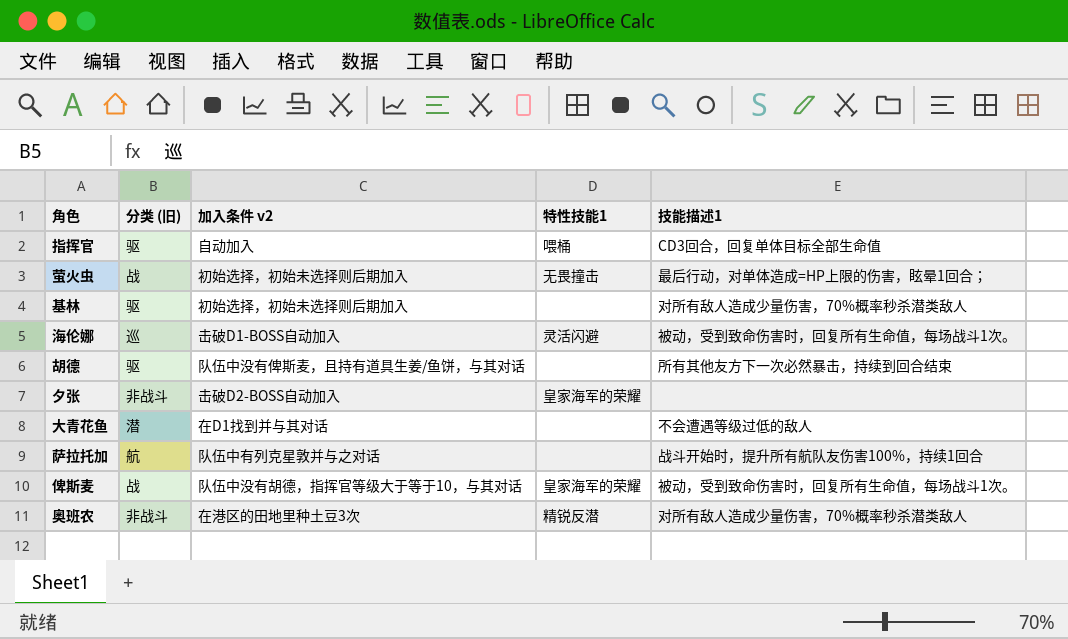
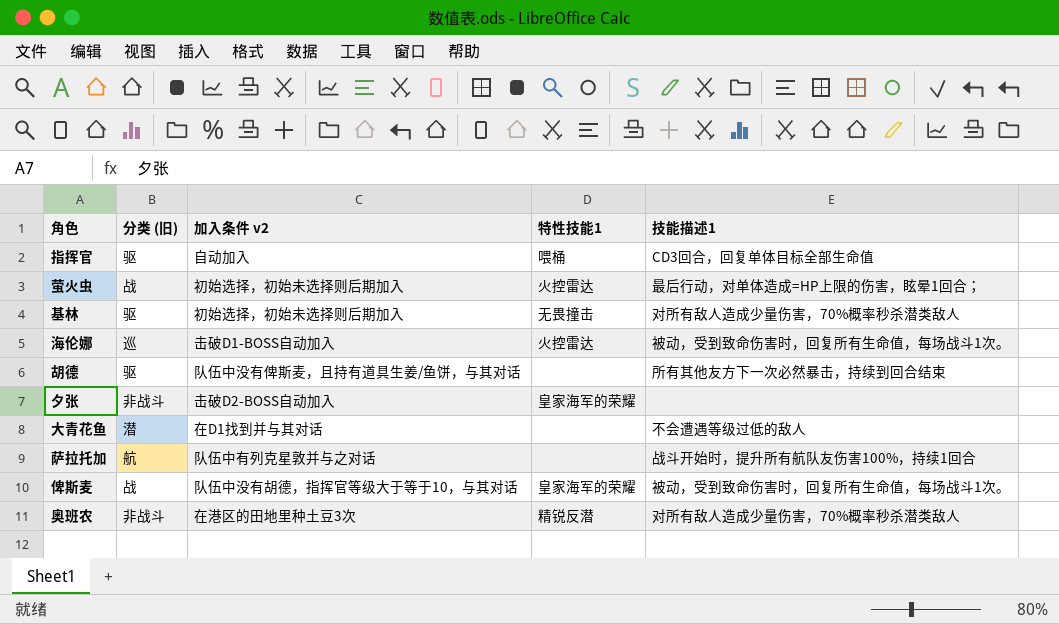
萤火虫 | 特性技能1: 无畏撞击 -> 火控雷达
基林 | 特性技能1: none -> 无畏撞击
海伦娜 | 特性技能1: 灵活闪避 -> 火控雷达

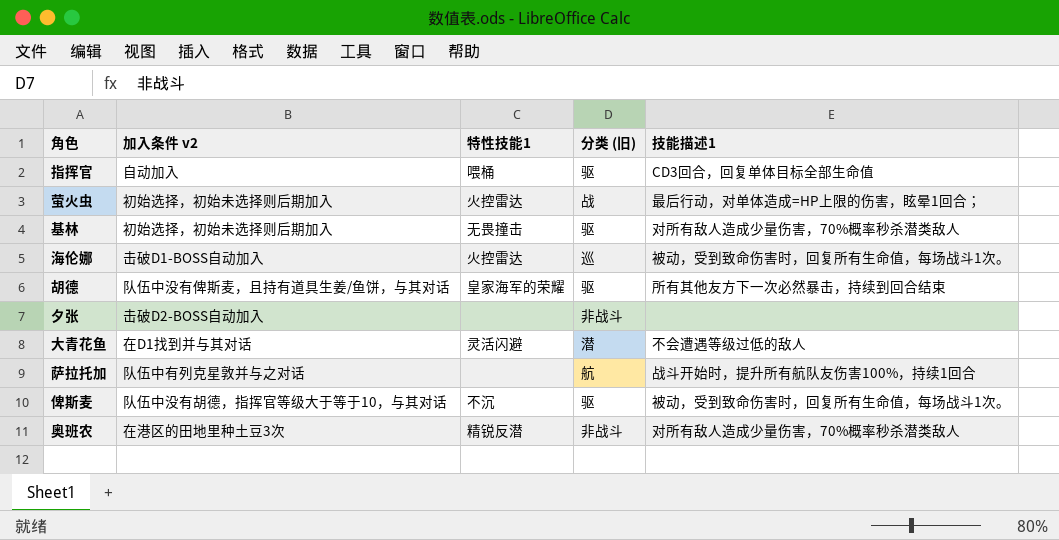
column 分类 (旧) | position: 2 -> 4
胡德 | 特性技能1: none -> 皇家海军的荣耀
夕张 | 特性技能1: 皇家海军的荣耀 -> none
大青花鱼 | 特性技能1: none -> 灵活闪避
俾斯麦 | 特性技能1: 皇家海军的荣耀 -> 不沉
俾斯麦 | 分类 (旧): 战 -> 驱

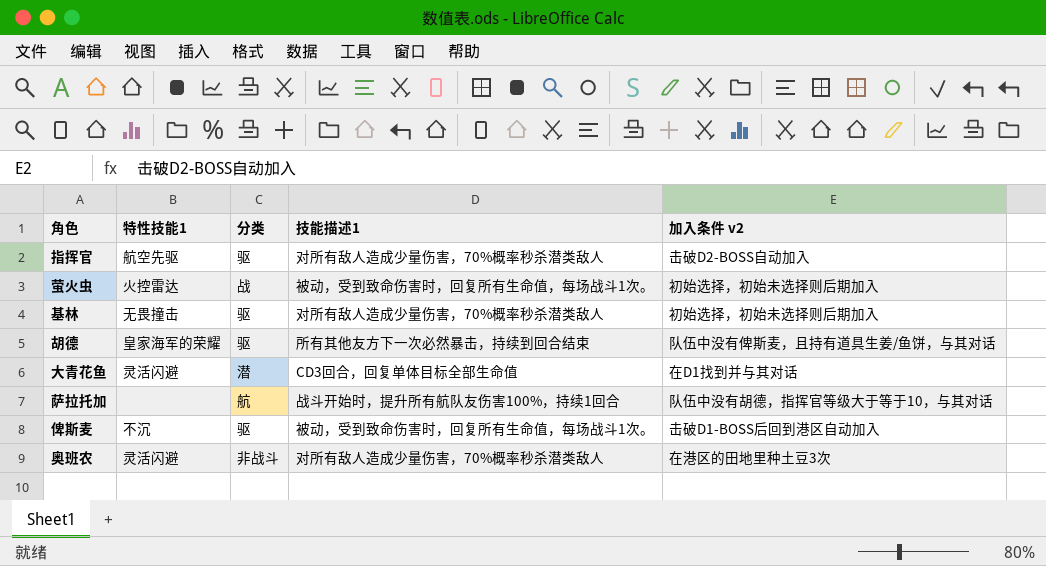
column name: 分类 (旧) -> 分类
column 加入条件 v2 | position: 2 -> 5
row 海伦娜: 击破D1-BOSS自动加入 | 火控雷达 | 巡 | 被动，受到致命伤害时，回复所有生命值，每场战斗1次。 -> none
row 夕张: 击破D2-BOSS自动加入 | none | 非战斗 | none -> none
指挥官 | 特性技能1: 喂桶 -> 航空先驱
指挥官 | 技能描述1: CD3回合，回复单体目标全部生命值 -> 对所有敌人造成少量伤害，70%概率秒杀潜类敌人
指挥官 | 加入条件 v2: 自动加入 -> 击破D2-BOSS自动加入
萤火虫 | 技能描述1: 最后行动，对单体造成=HP上限的伤害，眩晕1回合； -> 被动，受到致命伤害时，回复所有生命值，每场战斗1次。
大青花鱼 | 技能描述1: 不会遭遇等级过低的敌人 -> CD3回合，回复单体目标全部生命值
萨拉托加 | 加入条件 v2: 队伍中有列克星敦并与之对话 -> 队伍中没有胡德，指挥官等级大于等于10，与其对话
俾斯麦 | 加入条件 v2: 队伍中没有胡德，指挥官等级大于等于10，与其对话 -> 击破D1-BOSS后回到港区自动加入
奥班农 | 特性技能1: 精锐反潜 -> 灵活闪避

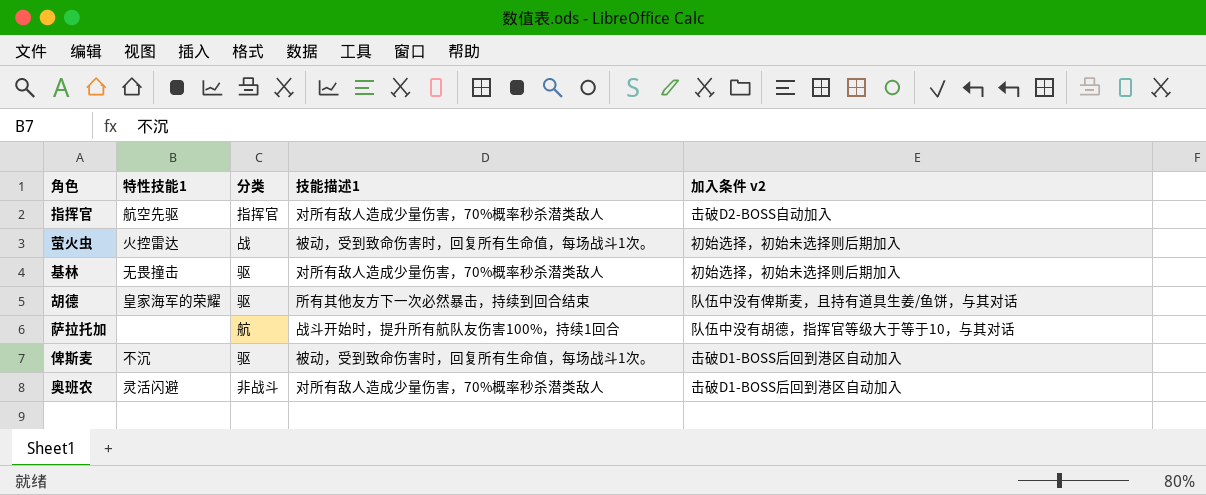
row 大青花鱼: 灵活闪避 | 潜 | CD3回合，回复单体目标全部生命值 | 在D1找到并与其对话 -> none
指挥官 | 分类: 驱 -> 指挥官
奥班农 | 加入条件 v2: 在港区的田地里种土豆3次 -> 击破D1-BOSS后回到港区自动加入

